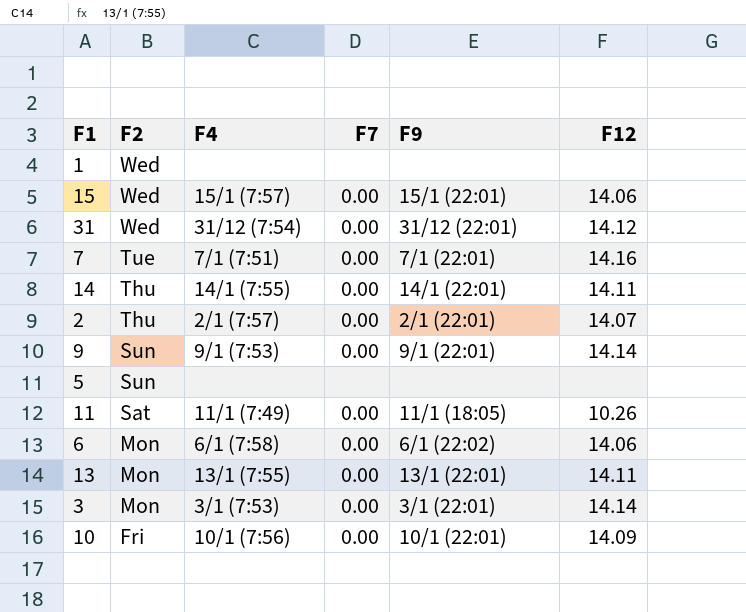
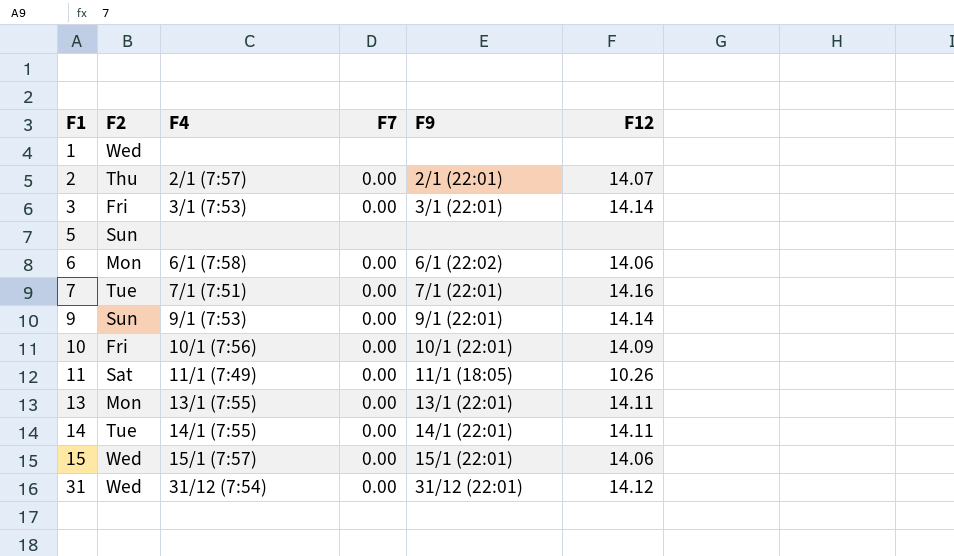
row order: F2 descending -> F1 ascending
3 | F2: Mon -> Fri
14 | F2: Thu -> Tue

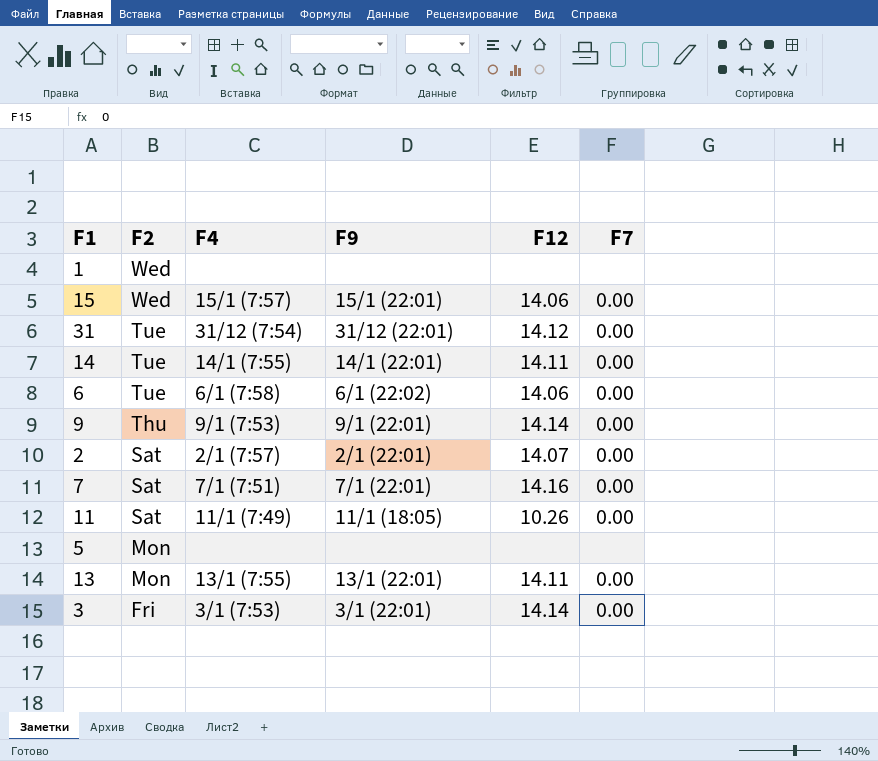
row order: F1 ascending -> F2 descending
column F7 | position: 4 -> 6
row 10: Fri | 10/1 (7:56) | 0.00 | 10/1 (22:01) | 14.09 -> none
31 | F2: Wed -> Tue
6 | F2: Mon -> Tue
9 | F2: Sun -> Thu
2 | F2: Thu -> Sat
7 | F2: Tue -> Sat
5 | F2: Sun -> Mon

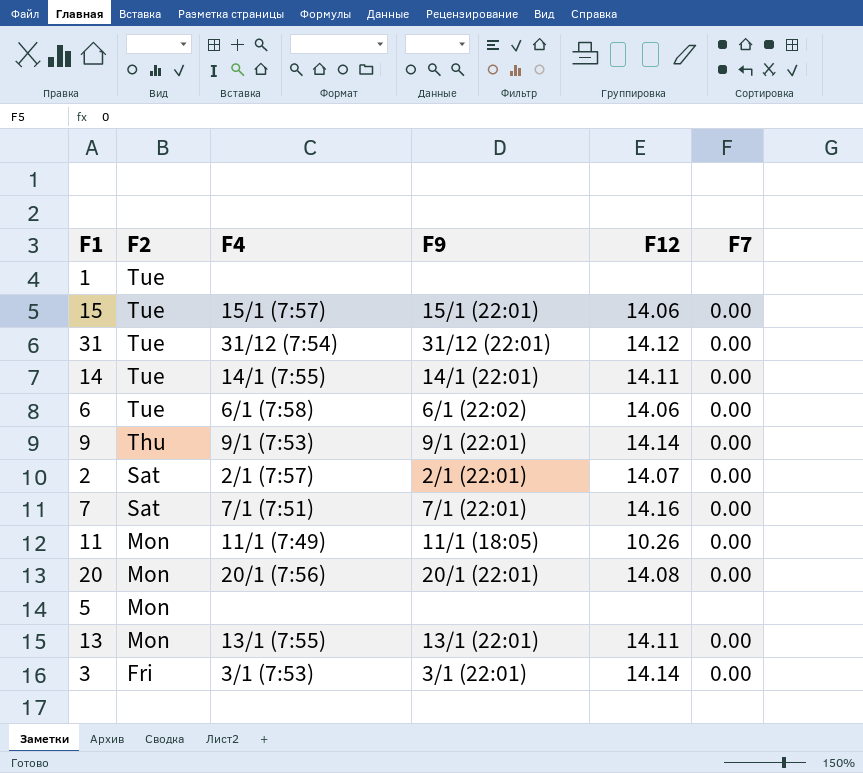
1 | F2: Wed -> Tue
15 | F2: Wed -> Tue
11 | F2: Sat -> Mon
row 20: none -> Mon | 20/1 (7:56) | 20/1 (22:01) | 14.08 | 0.00

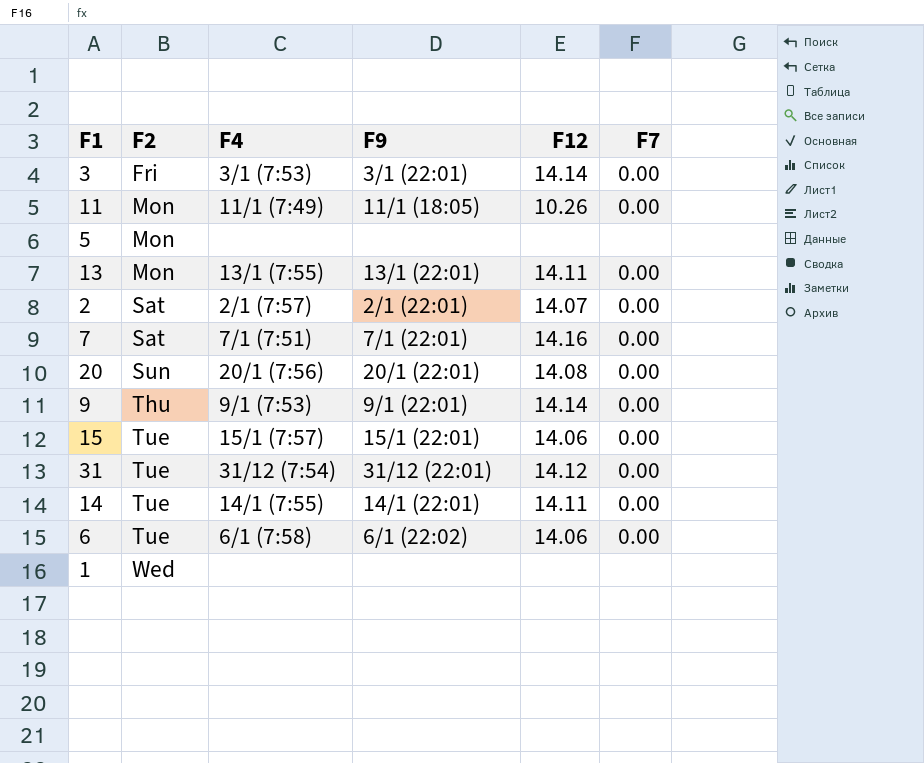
row order: F2 descending -> F2 ascending
20 | F2: Mon -> Sun
1 | F2: Tue -> Wed

